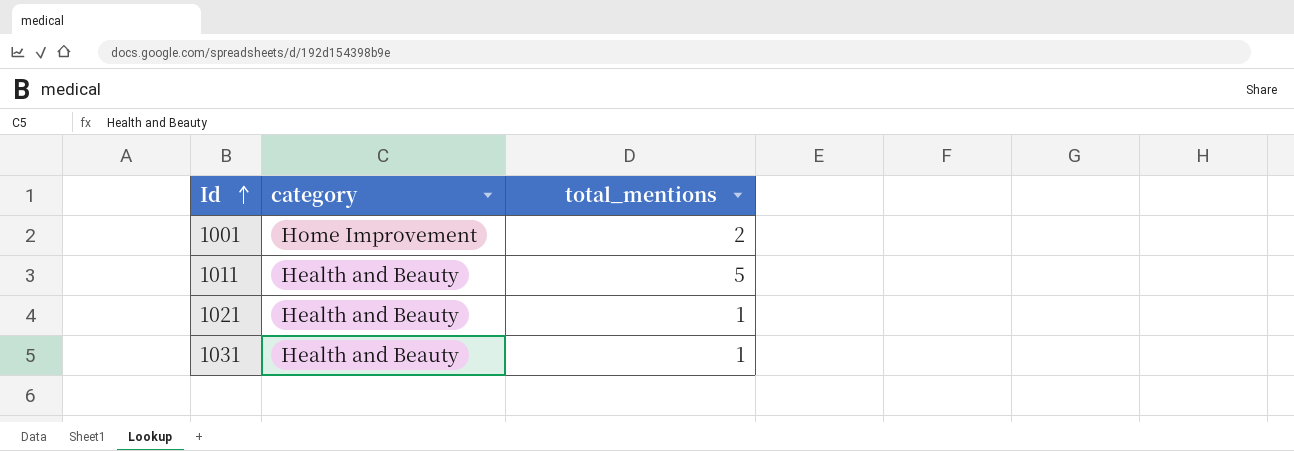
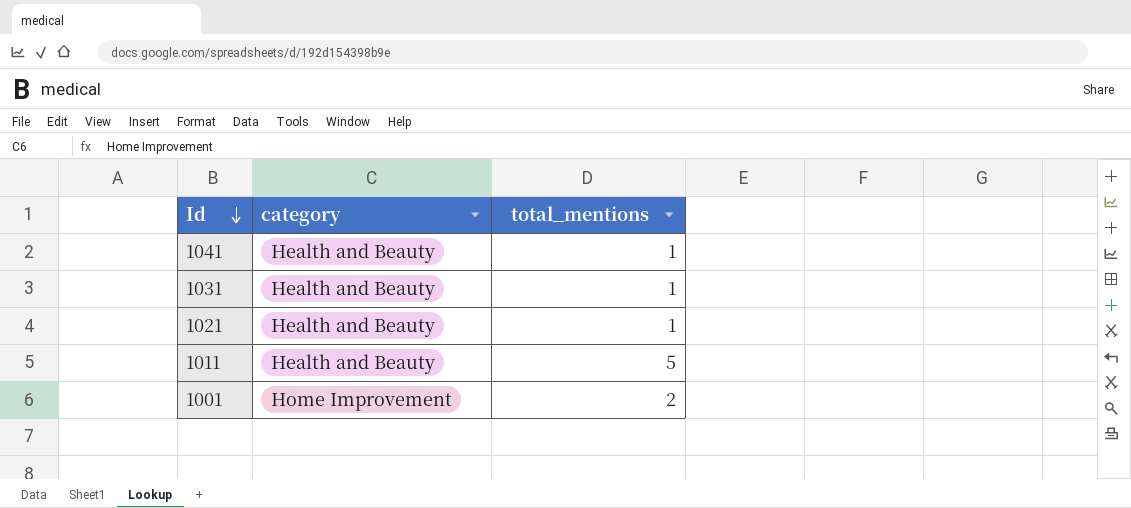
row order: Id ascending -> Id descending
row 1041: none -> Health and Beauty | 1

